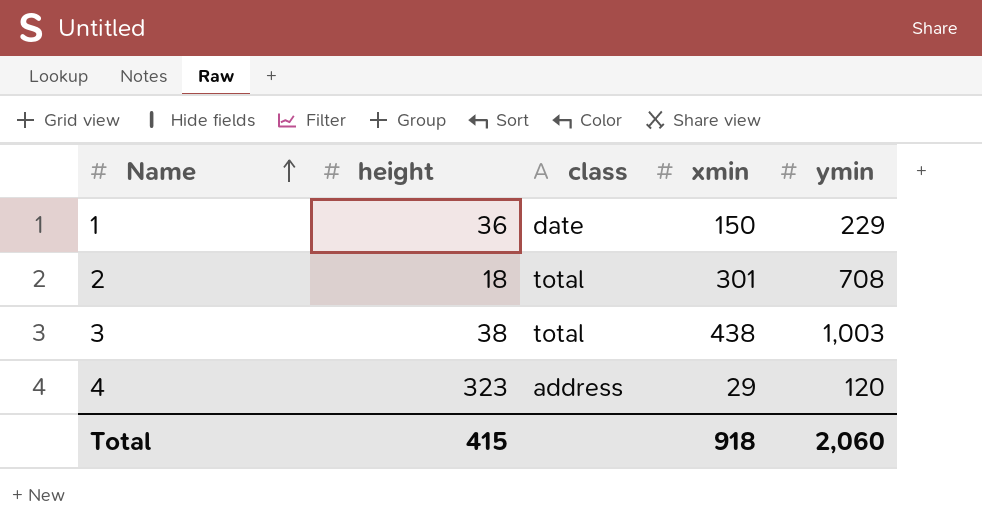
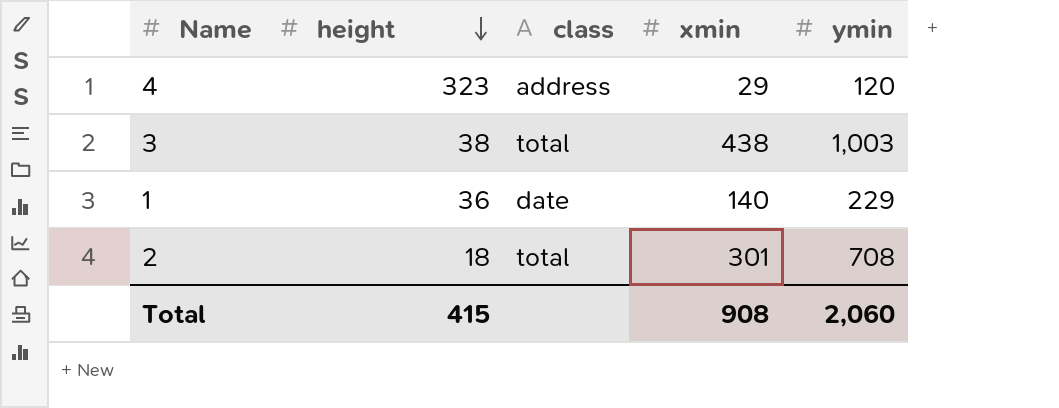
row order: Name ascending -> height descending
1 | xmin: 150 -> 140
Total | xmin: 918 -> 908

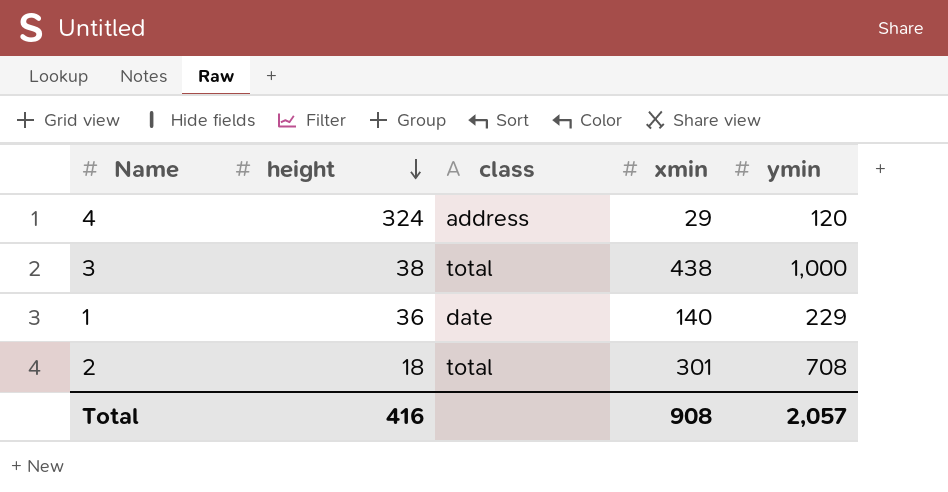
4 | height: 323 -> 324
3 | ymin: 1,003 -> 1,000
Total | height: 415 -> 416
Total | ymin: 2,060 -> 2,057

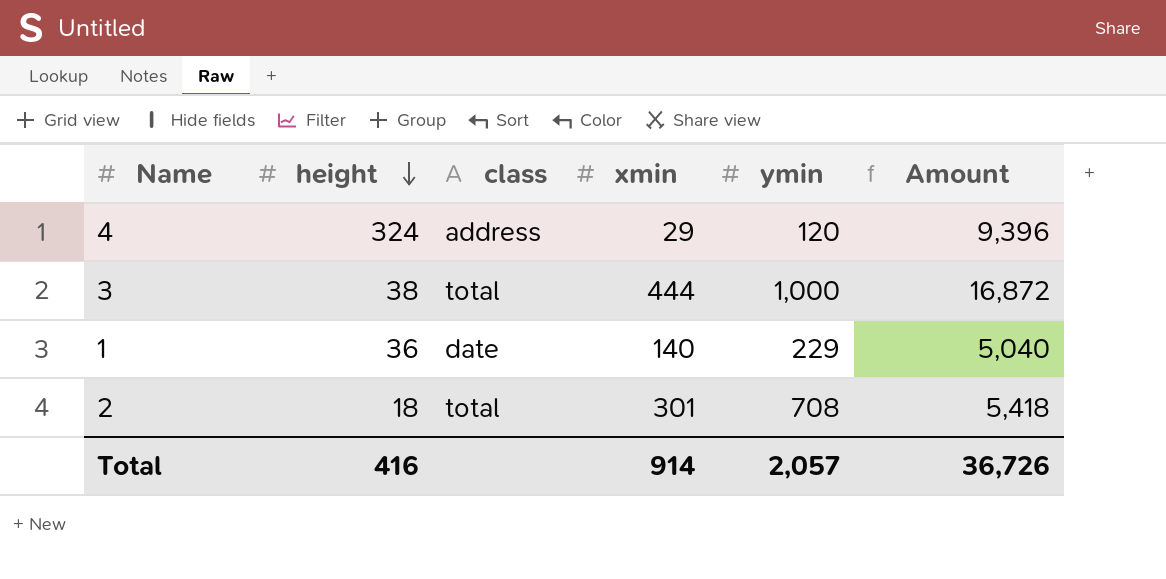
column Amount | formula: none -> [height] * [xmin]
3 | xmin: 438 -> 444
Total | xmin: 908 -> 914

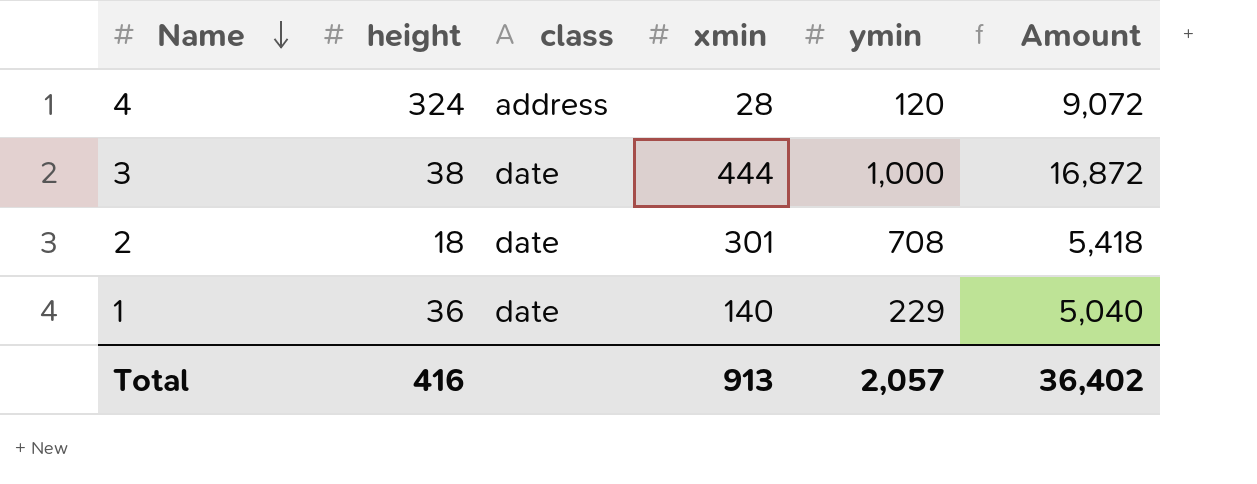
row order: height descending -> Name descending
4 | xmin: 29 -> 28
4 | Amount: 9,396 -> 9,072
3 | class: total -> date
2 | class: total -> date
Total | xmin: 914 -> 913
Total | Amount: 36,726 -> 36,402

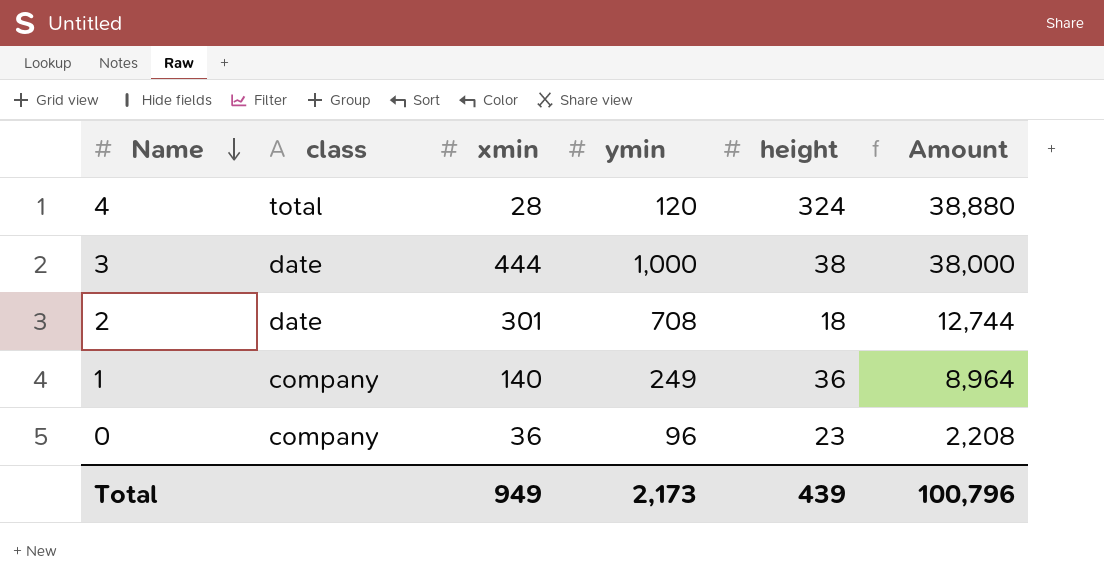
column height | position: 2 -> 5
column Amount | formula: [height] * [xmin] -> [ymin] * [height]
4 | class: address -> total
1 | class: date -> company
1 | ymin: 229 -> 249
row 0: none -> company | 36 | 96 | 23 | 2,208
Total | xmin: 913 -> 949
Total | ymin: 2,057 -> 2,173
Total | height: 416 -> 439
Total | Amount: 36,402 -> 100,796

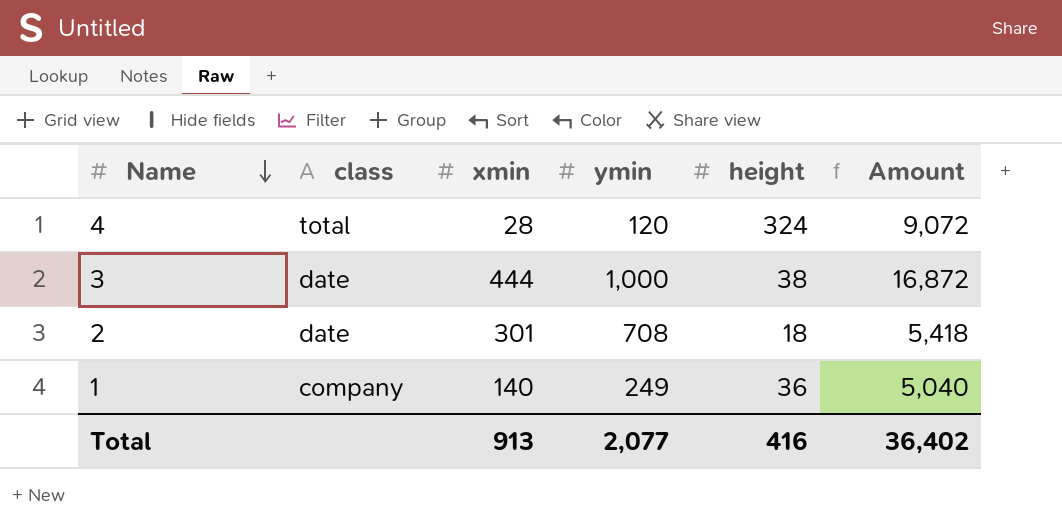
column Amount | formula: [ymin] * [height] -> [xmin] * [height]
row 0: company | 36 | 96 | 23 | 2,208 -> none
Total | xmin: 949 -> 913
Total | ymin: 2,173 -> 2,077
Total | height: 439 -> 416
Total | Amount: 100,796 -> 36,402

